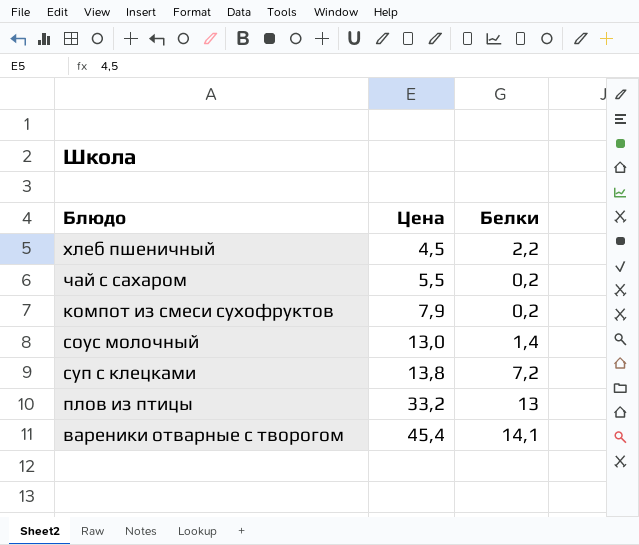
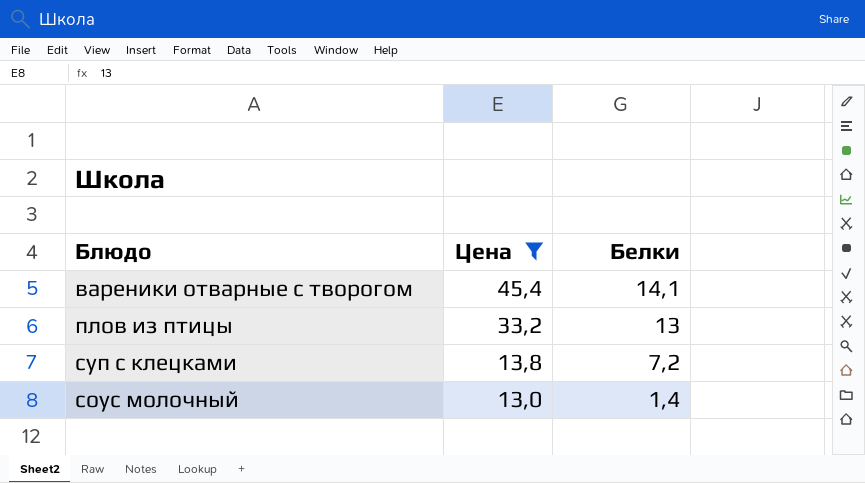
filter: none -> Цена >= 13,0
row order: Цена ascending -> Цена descending

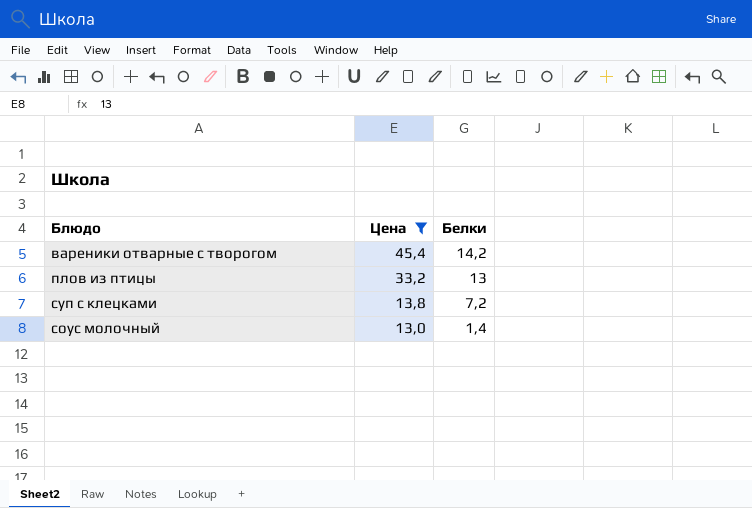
вареники отварные с творогом | Белки: 14,1 -> 14,2

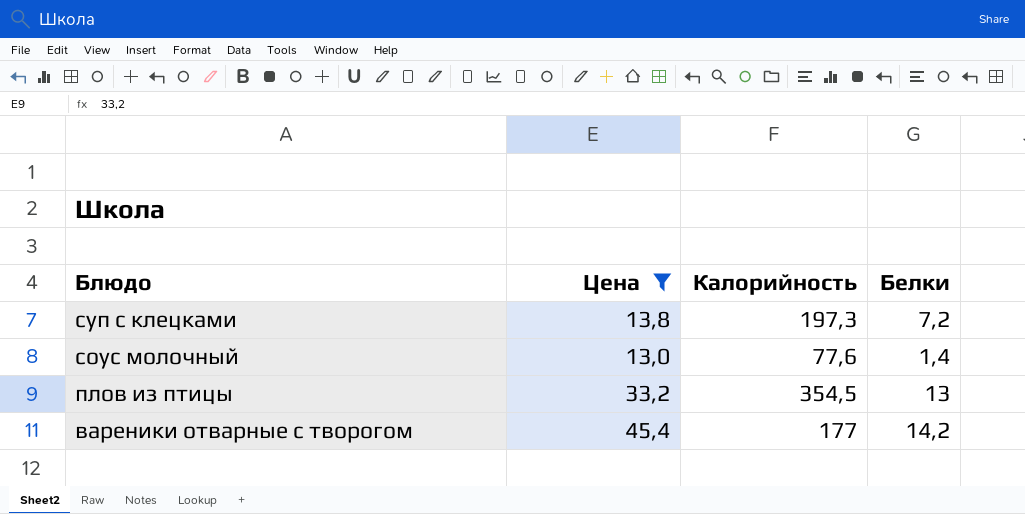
row order: Цена descending -> Блюдо descending
column Калорийность | position: none -> 3

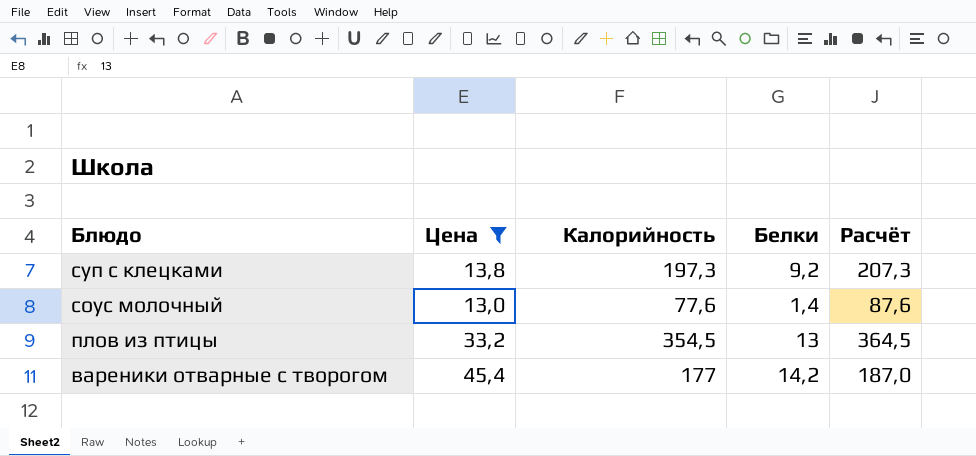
column Расчёт | formula: none -> [Калорийность] + 10
суп с клецками | Белки: 7,2 -> 9,2

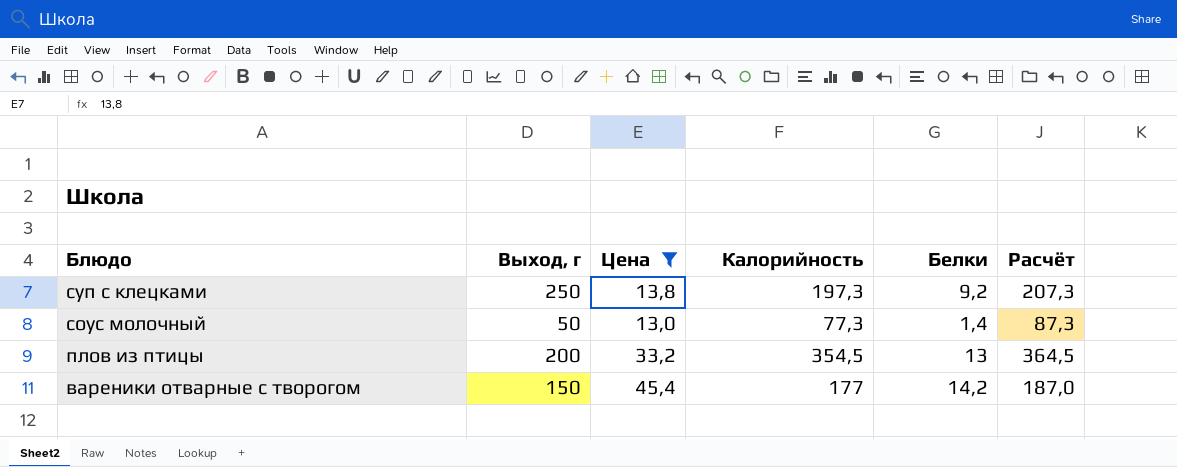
column Выход, г | position: none -> 2
соус молочный | Калорийность: 77,6 -> 77,3
соус молочный | Расчёт: 87,6 -> 87,3

